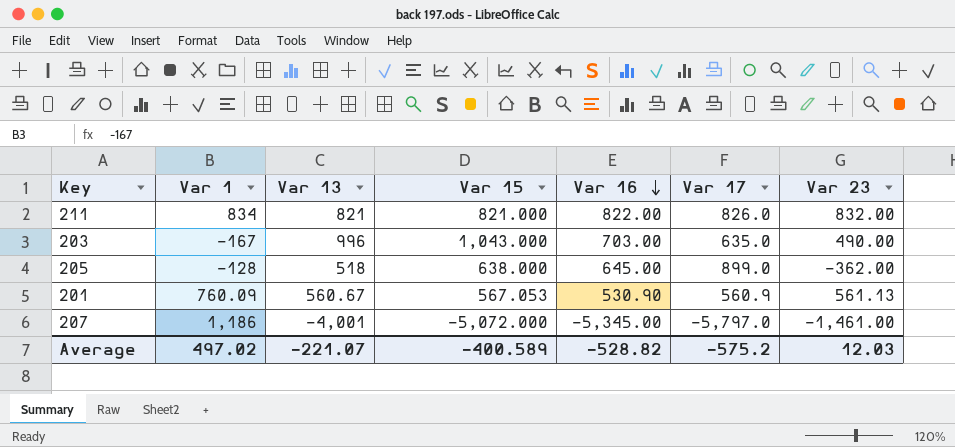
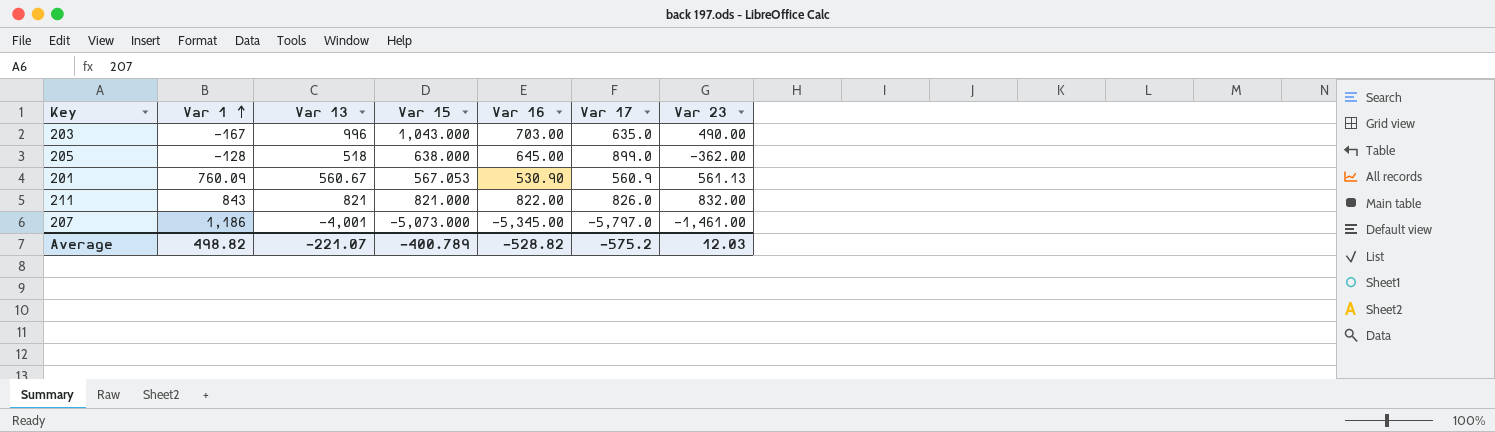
row order: Var 16 descending -> Var 1 ascending
211 | Var 1: 834 -> 843
207 | Var 15: -5,072.000 -> -5,073.000
Average | Var 1: 497.02 -> 498.82
Average | Var 15: -400.589 -> -400.789

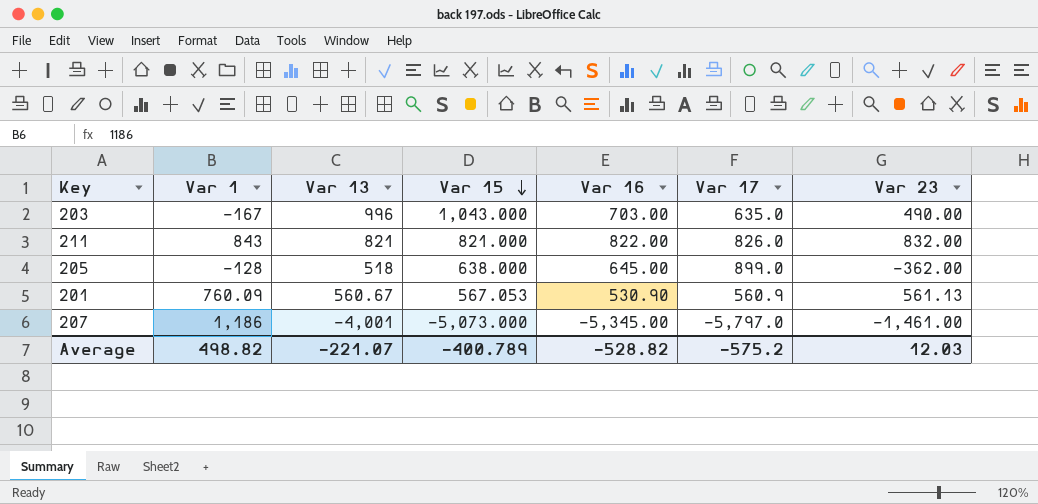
row order: Var 1 ascending -> Var 15 descending

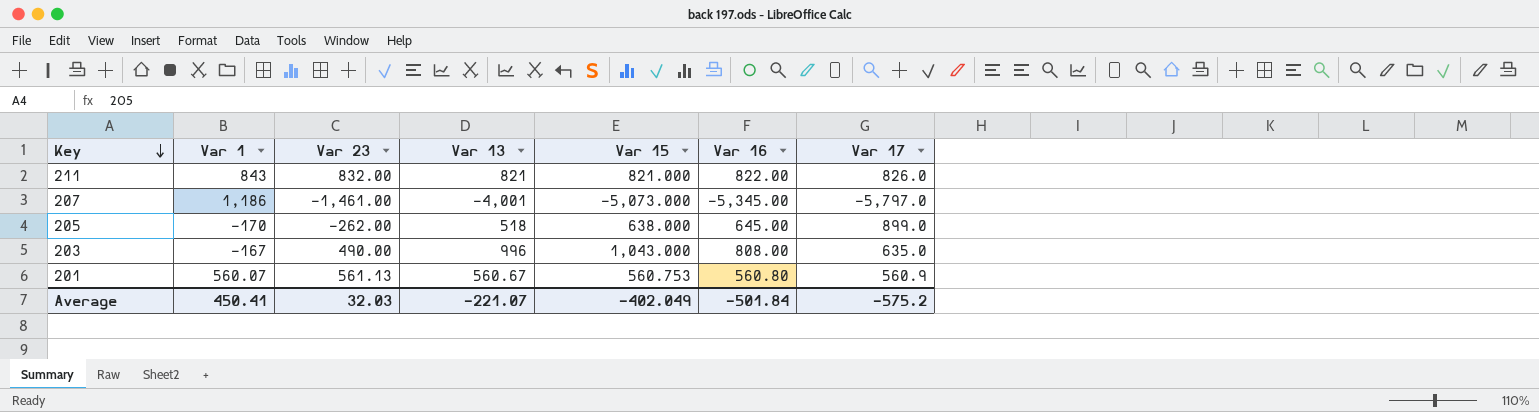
row order: Var 15 descending -> Key descending
column Var 23 | position: 7 -> 3
205 | Var 1: -128 -> -170
205 | Var 23: -362.00 -> -262.00
203 | Var 16: 703.00 -> 808.00
201 | Var 1: 760.09 -> 560.07
201 | Var 15: 567.053 -> 560.753
201 | Var 16: 530.90 -> 560.80
Average | Var 1: 498.82 -> 450.41
Average | Var 23: 12.03 -> 32.03
Average | Var 15: -400.789 -> -402.049
Average | Var 16: -528.82 -> -501.84

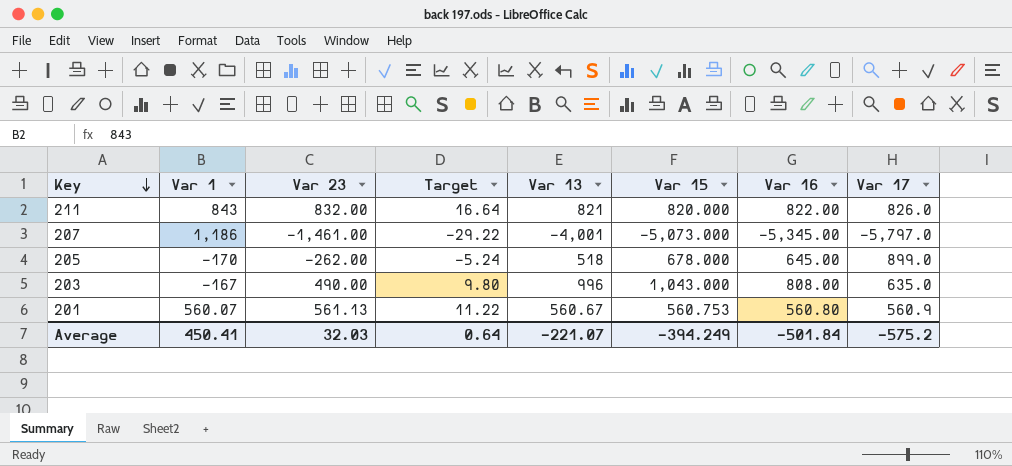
column Target | formula: none -> [Var 23] * 0.02
211 | Var 15: 821.000 -> 820.000
205 | Var 15: 638.000 -> 678.000
Average | Var 15: -402.049 -> -394.249

